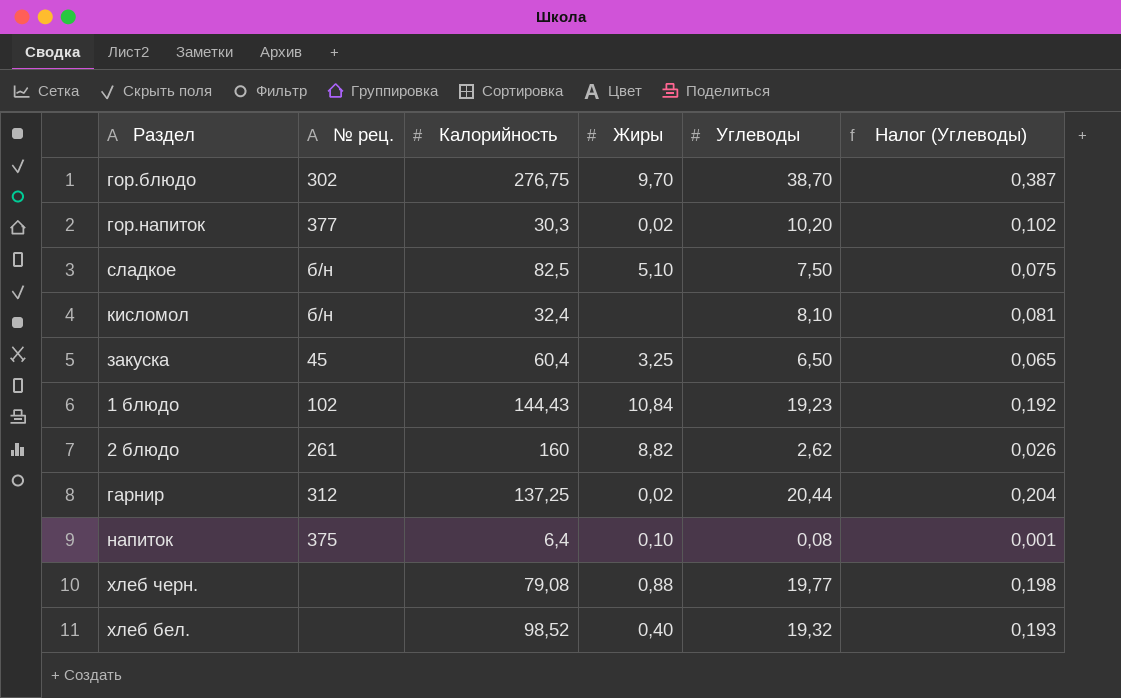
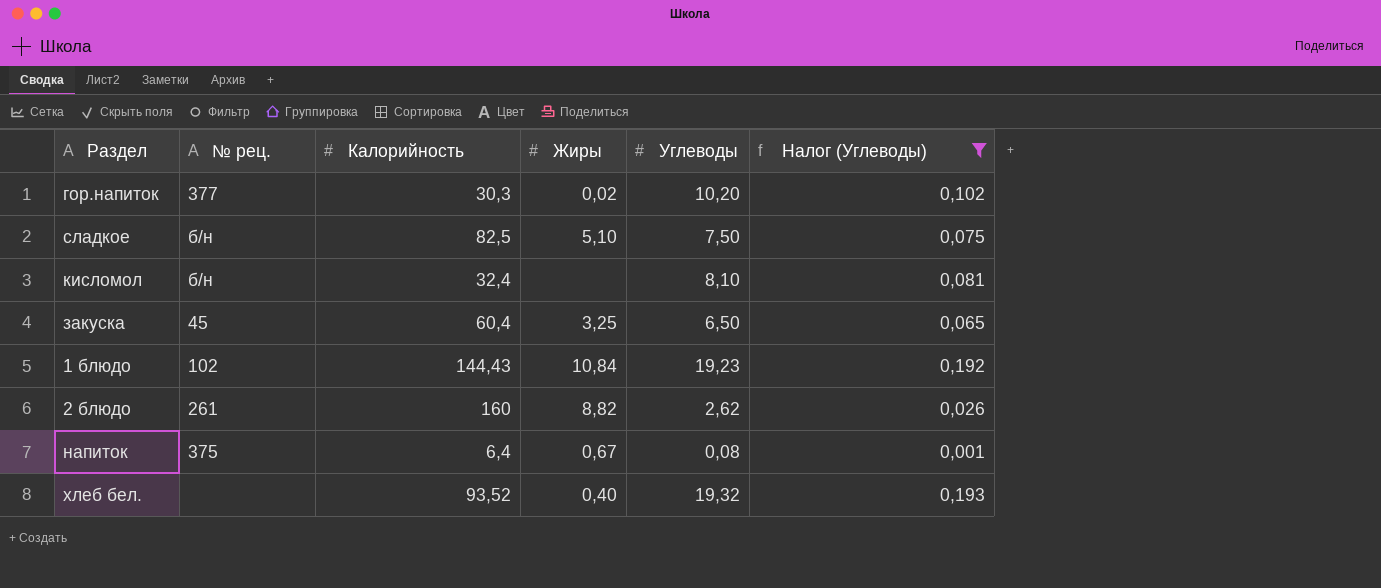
filter: none -> Налог (Углеводы) <= 0,193
напиток | Жиры: 0,10 -> 0,67
хлеб бел. | Калорийность: 98,52 -> 93,52

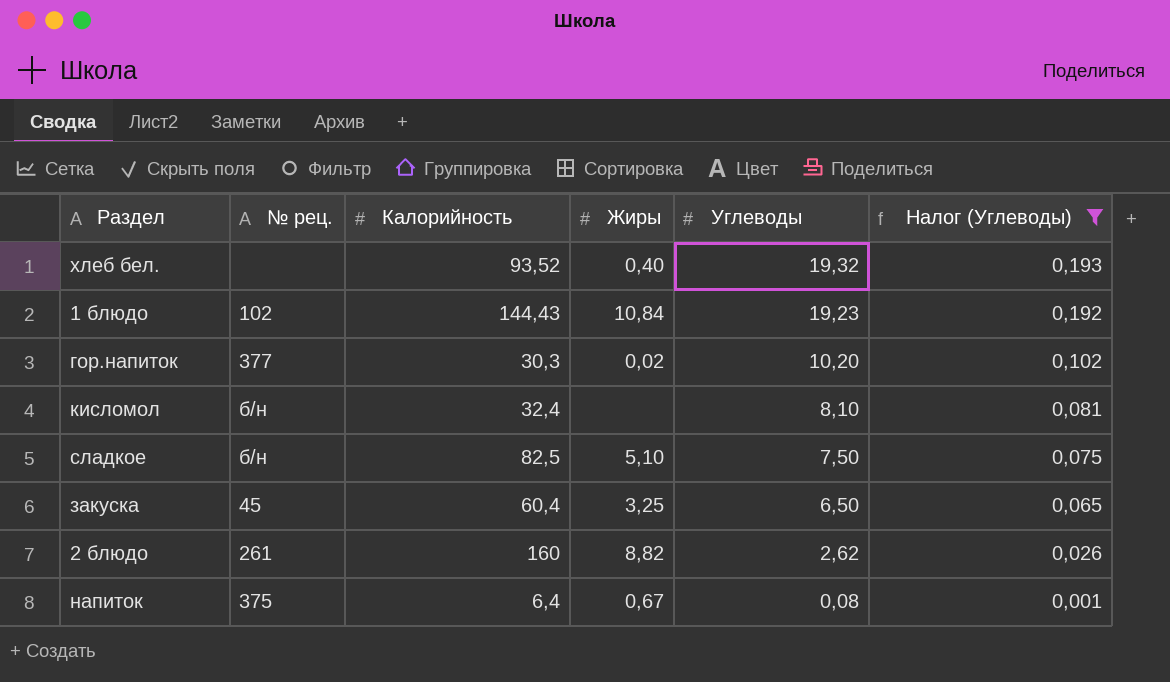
row order: none -> Углеводы descending

